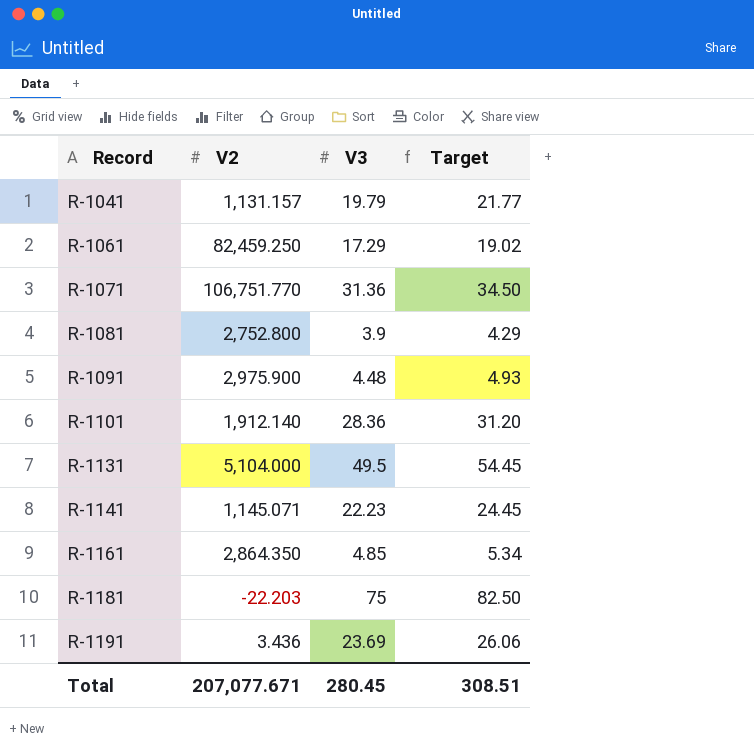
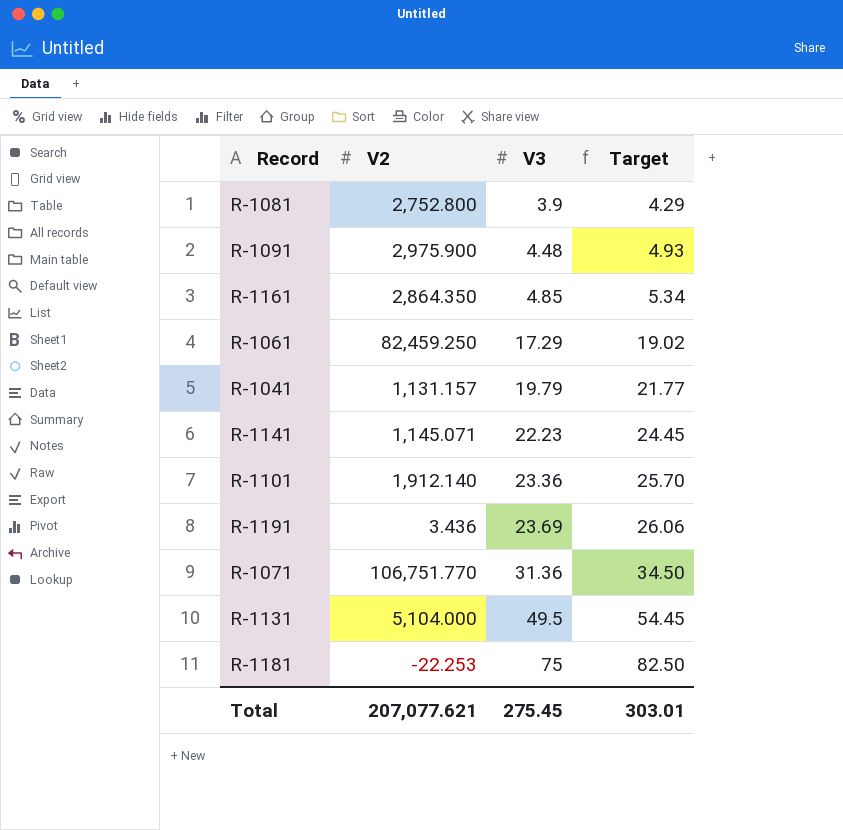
row order: Record ascending -> V3 ascending
R-1101 | V3: 28.36 -> 23.36
R-1101 | Target: 31.20 -> 25.70
R-1181 | V2: -22.203 -> -22.253
Total | V2: 207,077.671 -> 207,077.621
Total | V3: 280.45 -> 275.45
Total | Target: 308.51 -> 303.01

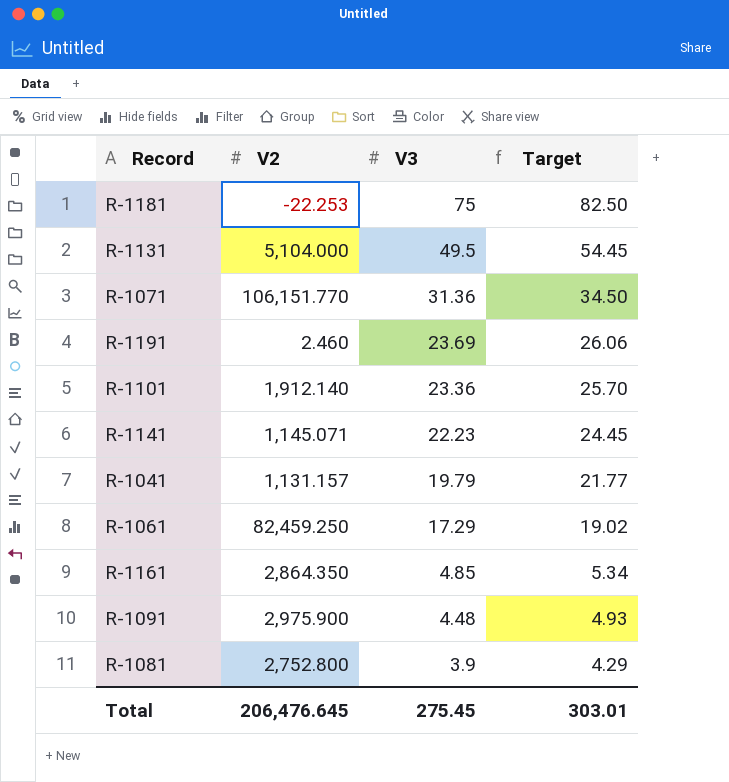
row order: V3 ascending -> V3 descending
R-1071 | V2: 106,751.770 -> 106,151.770
R-1191 | V2: 3.436 -> 2.460
Total | V2: 207,077.621 -> 206,476.645

